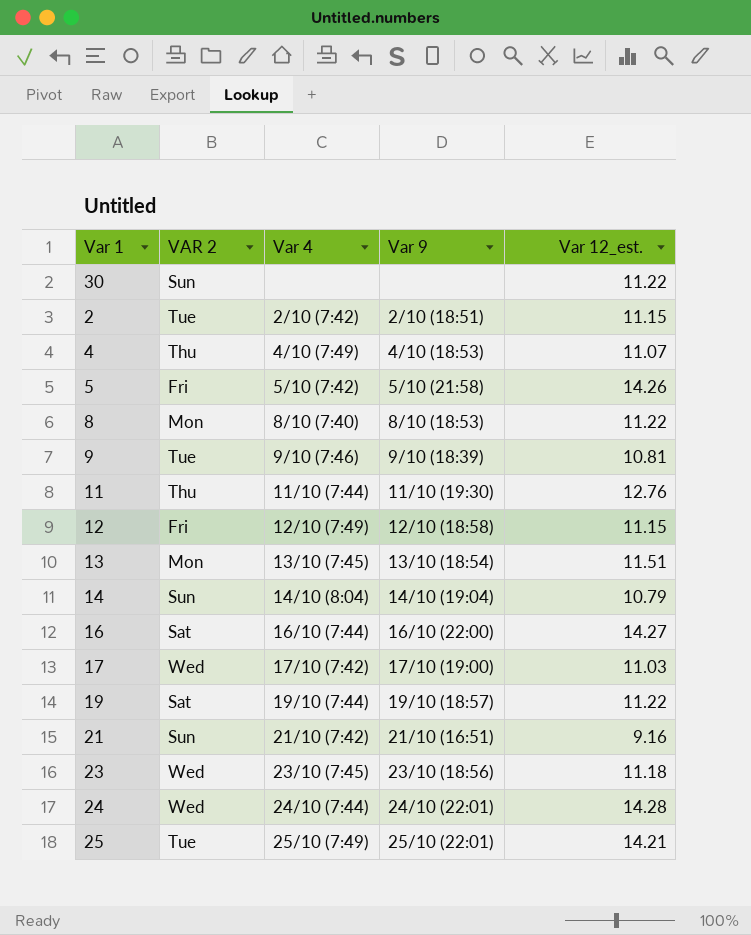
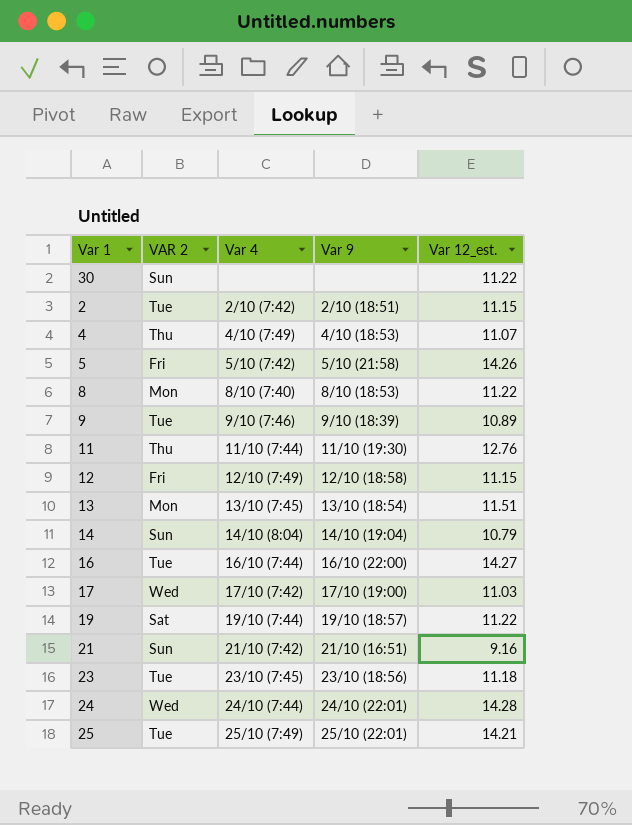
9 | Var 12_est.: 10.81 -> 10.89
16 | VAR 2: Sat -> Tue
23 | VAR 2: Wed -> Tue

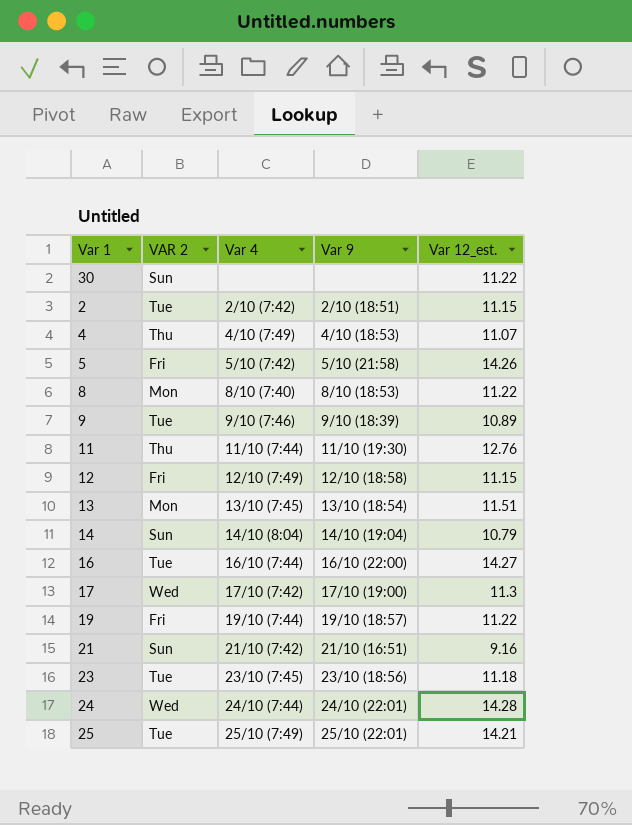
17 | Var 12_est.: 11.03 -> 11.3
19 | VAR 2: Sat -> Fri

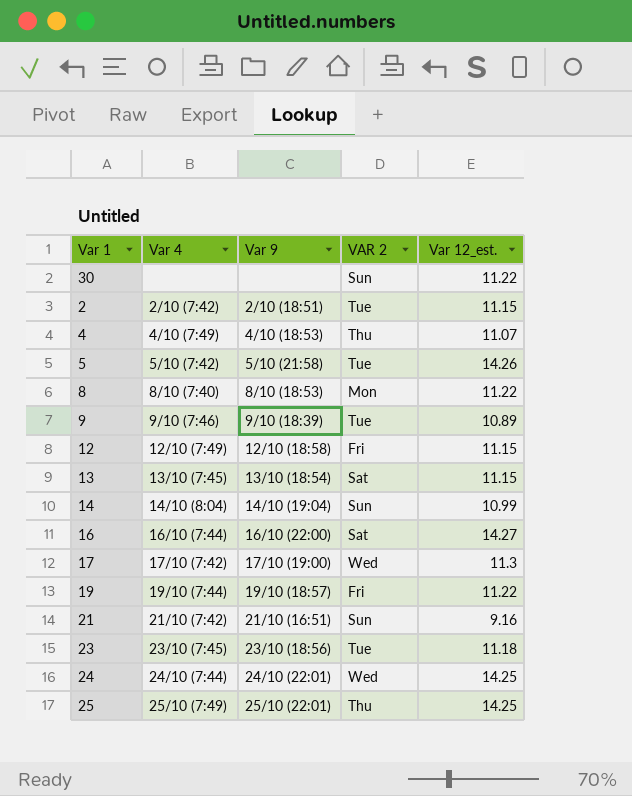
column VAR 2 | position: 2 -> 4
row 11: Thu | 11/10 (7:44) | 11/10 (19:30) | 12.76 -> none
5 | VAR 2: Fri -> Tue
13 | VAR 2: Mon -> Sat
13 | Var 12_est.: 11.51 -> 11.15
14 | Var 12_est.: 10.79 -> 10.99
16 | VAR 2: Tue -> Sat
24 | Var 12_est.: 14.28 -> 14.25
25 | VAR 2: Tue -> Thu
25 | Var 12_est.: 14.21 -> 14.25

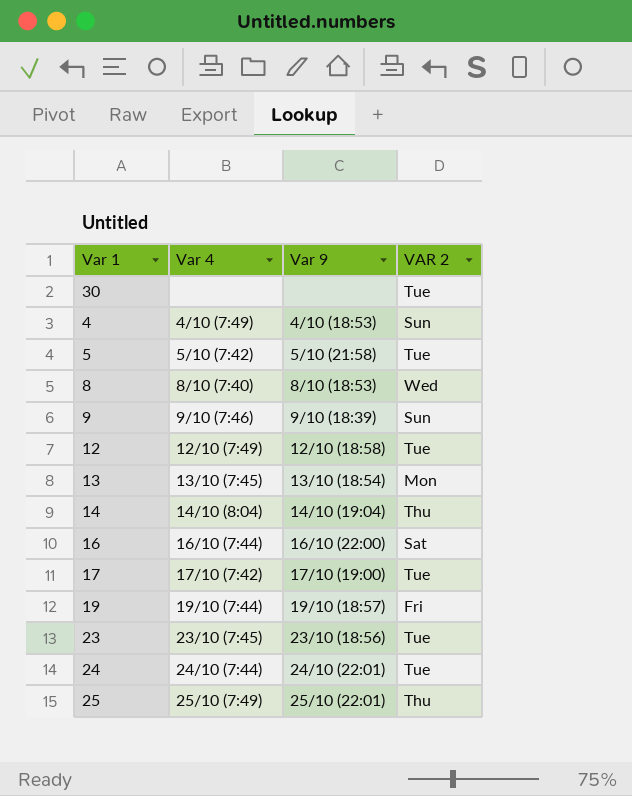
column Var 12_est. | position: 5 -> none
row 2: 2/10 (7:42) | 2/10 (18:51) | Tue | 11.15 -> none
row 21: 21/10 (7:42) | 21/10 (16:51) | Sun | 9.16 -> none
30 | VAR 2: Sun -> Tue
4 | VAR 2: Thu -> Sun
8 | VAR 2: Mon -> Wed
9 | VAR 2: Tue -> Sun
12 | VAR 2: Fri -> Tue
13 | VAR 2: Sat -> Mon
14 | VAR 2: Sun -> Thu
17 | VAR 2: Wed -> Tue
24 | VAR 2: Wed -> Tue

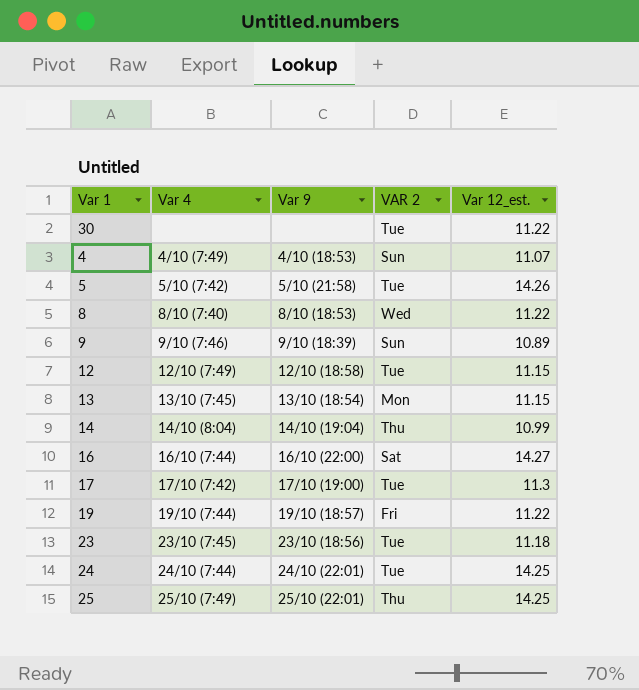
column Var 12_est. | position: none -> 5

